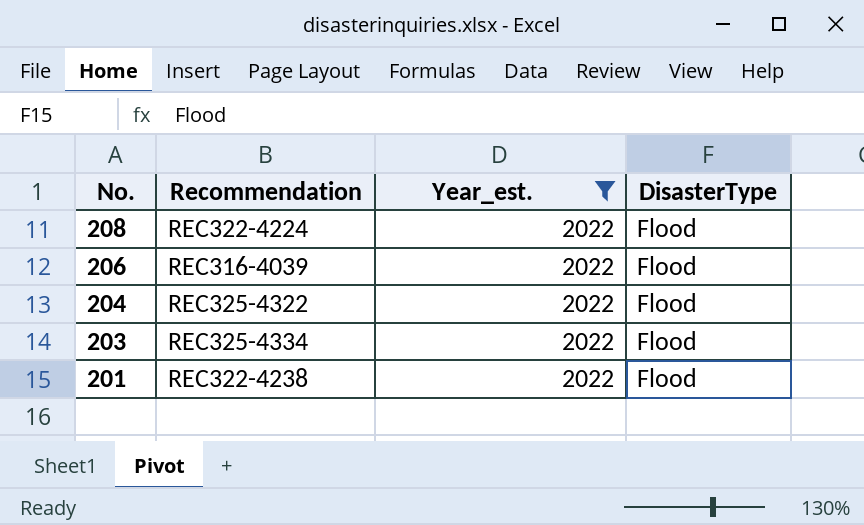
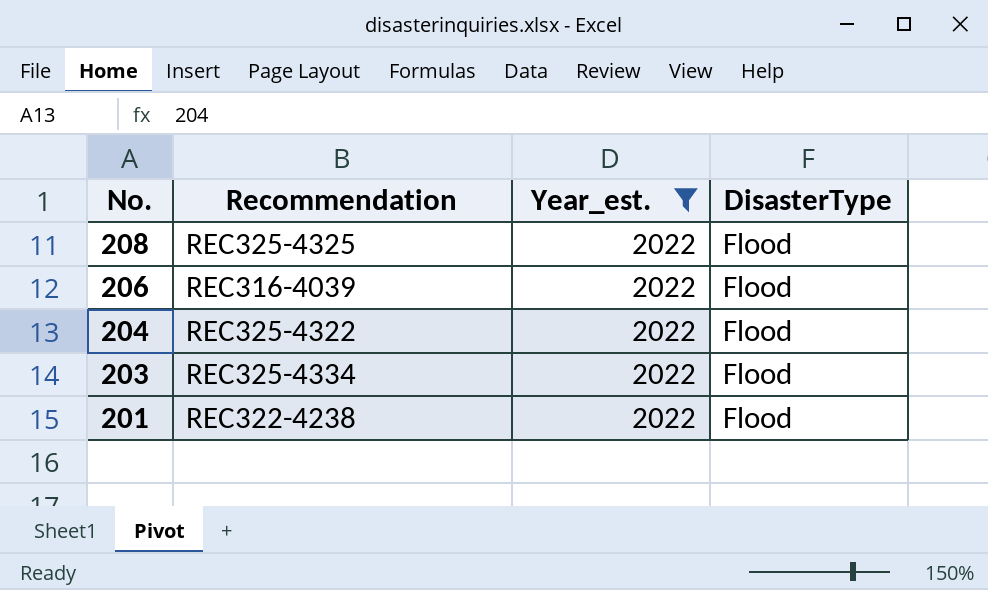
208 | Recommendation: REC322-4224 -> REC325-4325

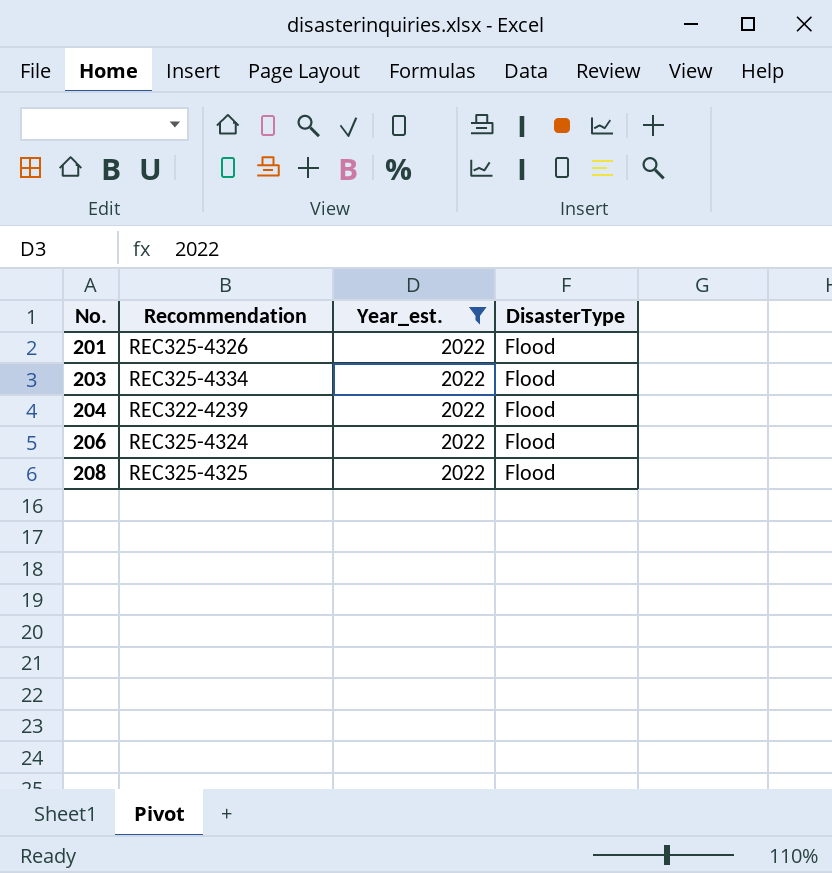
row order: No. descending -> No. ascending
201 | Recommendation: REC322-4238 -> REC325-4326
204 | Recommendation: REC325-4322 -> REC322-4239
206 | Recommendation: REC316-4039 -> REC325-4324

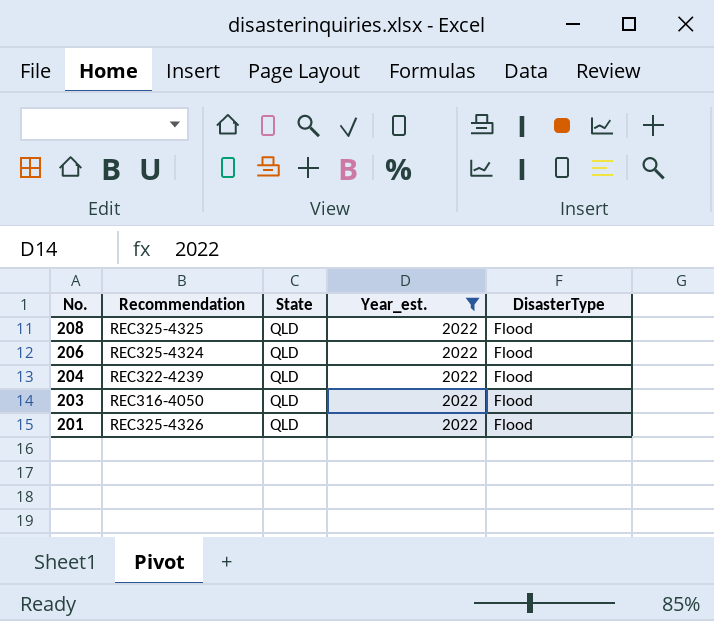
row order: No. ascending -> No. descending
column State | position: none -> 3
203 | Recommendation: REC325-4334 -> REC316-4050

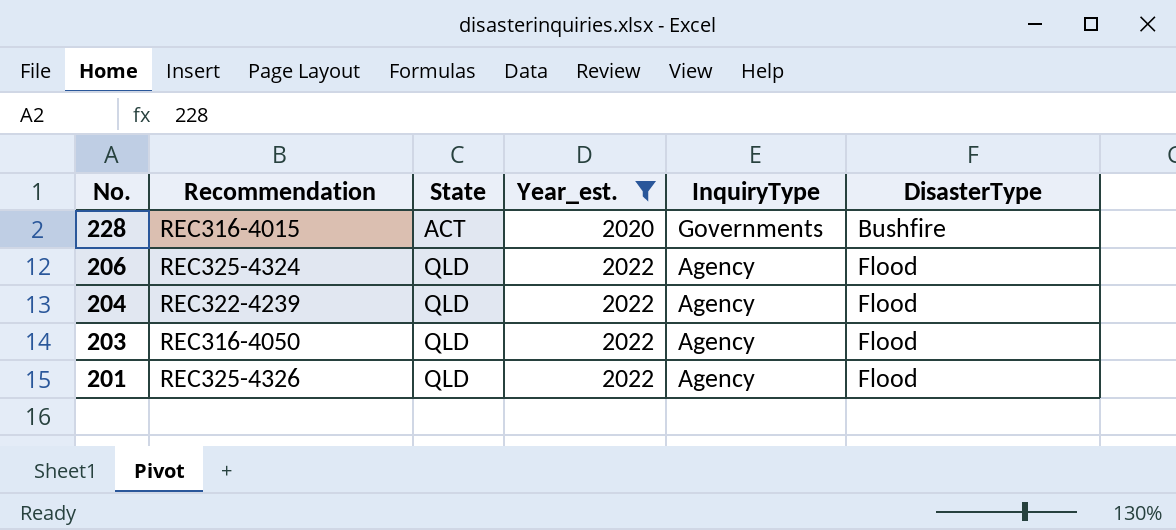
column InquiryType | position: none -> 5
row 208: REC325-4325 | QLD | 2022 | Flood -> none
row 228: none -> REC316-4015 | ACT | 2020 | Governments | Bushfire

